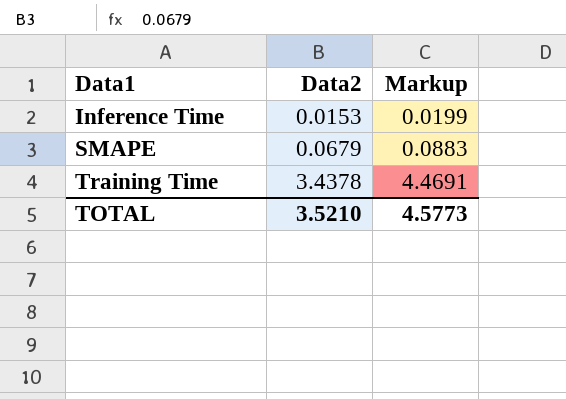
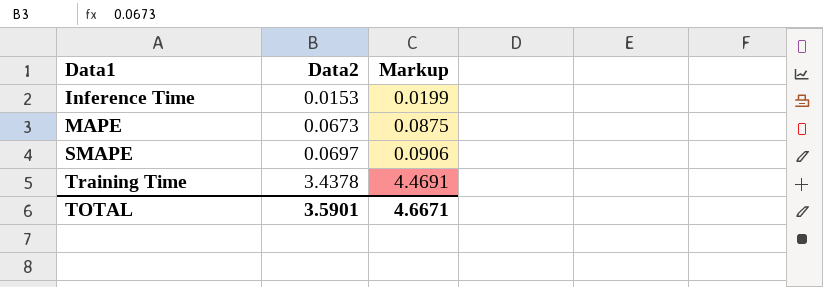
row MAPE: none -> 0.0673 | 0.0875
SMAPE | Data2: 0.0679 -> 0.0697
SMAPE | Markup: 0.0883 -> 0.0906
TOTAL | Data2: 3.5210 -> 3.5901
TOTAL | Markup: 4.5773 -> 4.6671

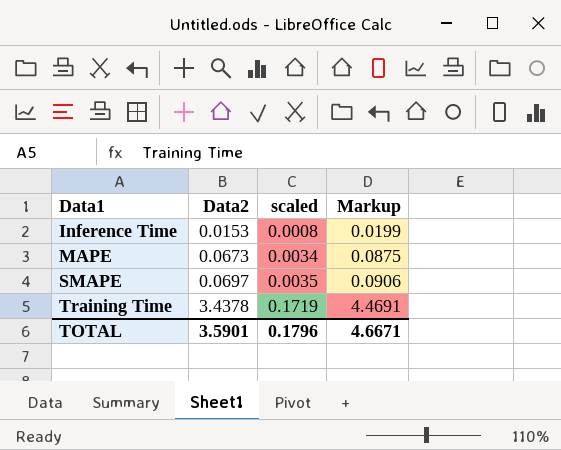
column scaled | formula: none -> [Data2] * 0.05

